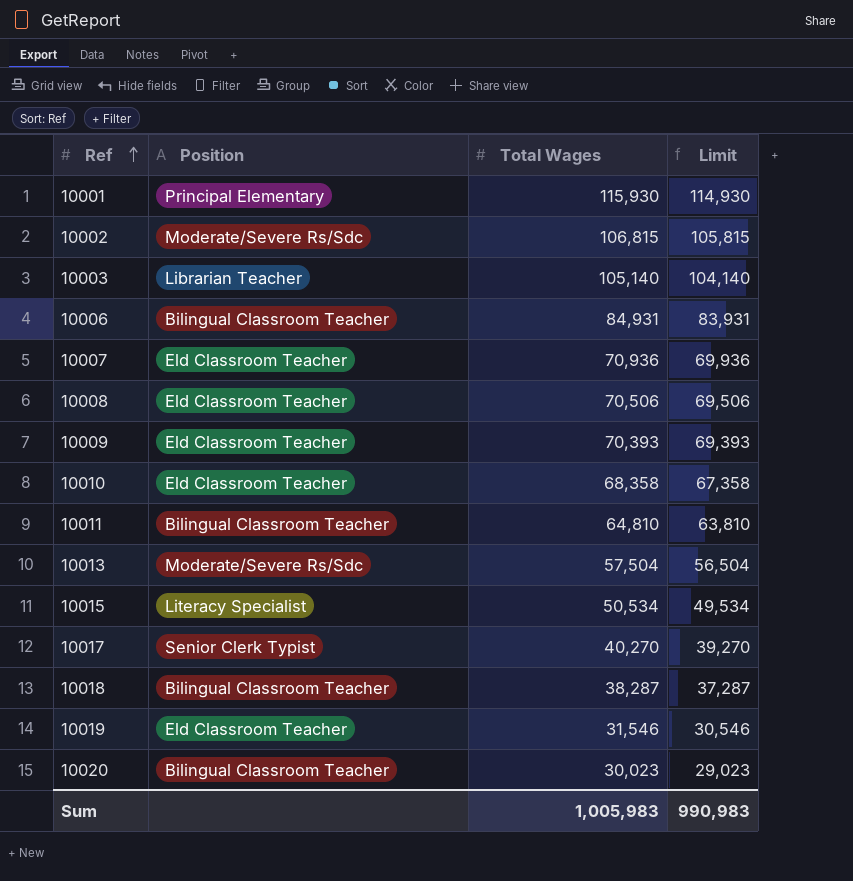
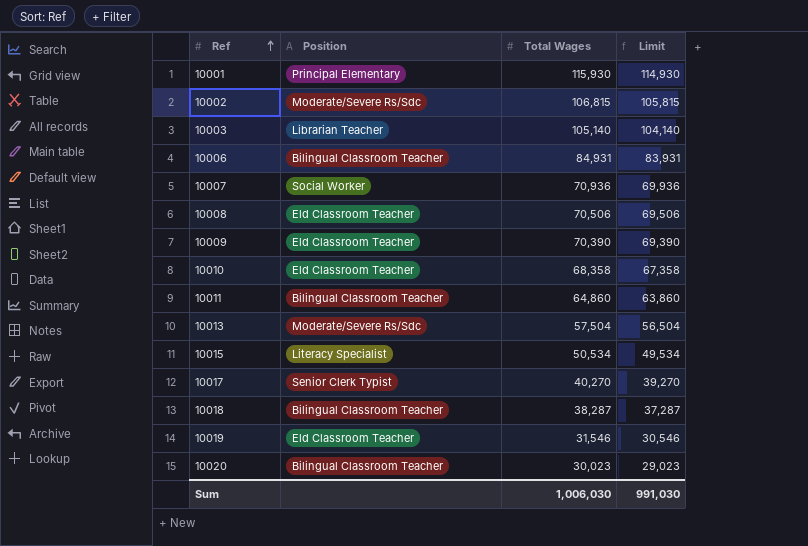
10007 | Position: Eld Classroom Teacher -> Social Worker
10009 | Total Wages: 70,393 -> 70,390
10009 | Limit: 69,393 -> 69,390
10011 | Total Wages: 64,810 -> 64,860
10011 | Limit: 63,810 -> 63,860
Sum | Total Wages: 1,005,983 -> 1,006,030
Sum | Limit: 990,983 -> 991,030

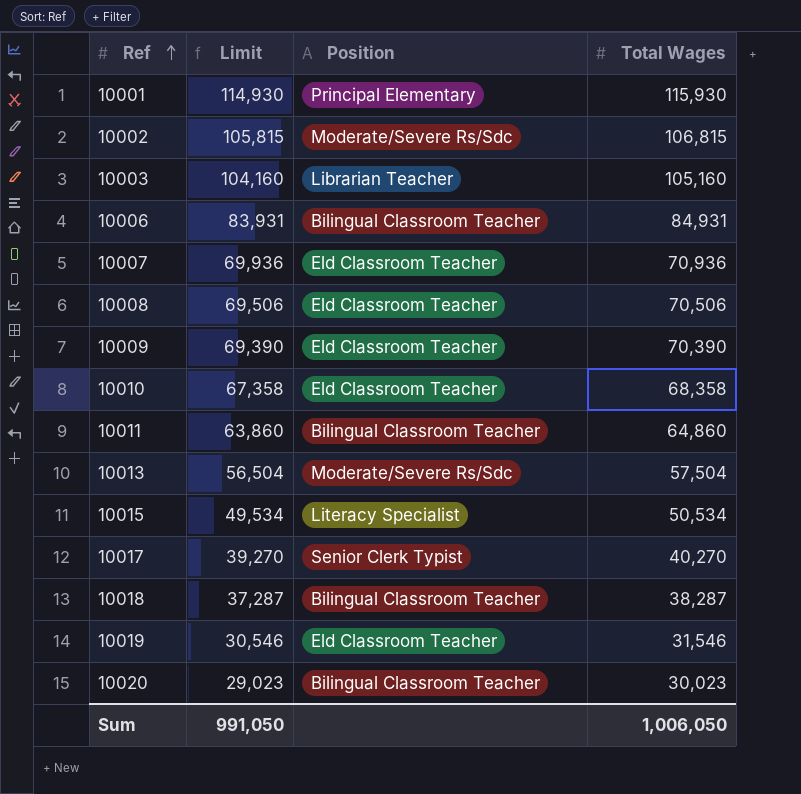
column Limit | position: 4 -> 2
10003 | Limit: 104,140 -> 104,160
10003 | Total Wages: 105,140 -> 105,160
10007 | Position: Social Worker -> Eld Classroom Teacher
Sum | Limit: 991,030 -> 991,050
Sum | Total Wages: 1,006,030 -> 1,006,050

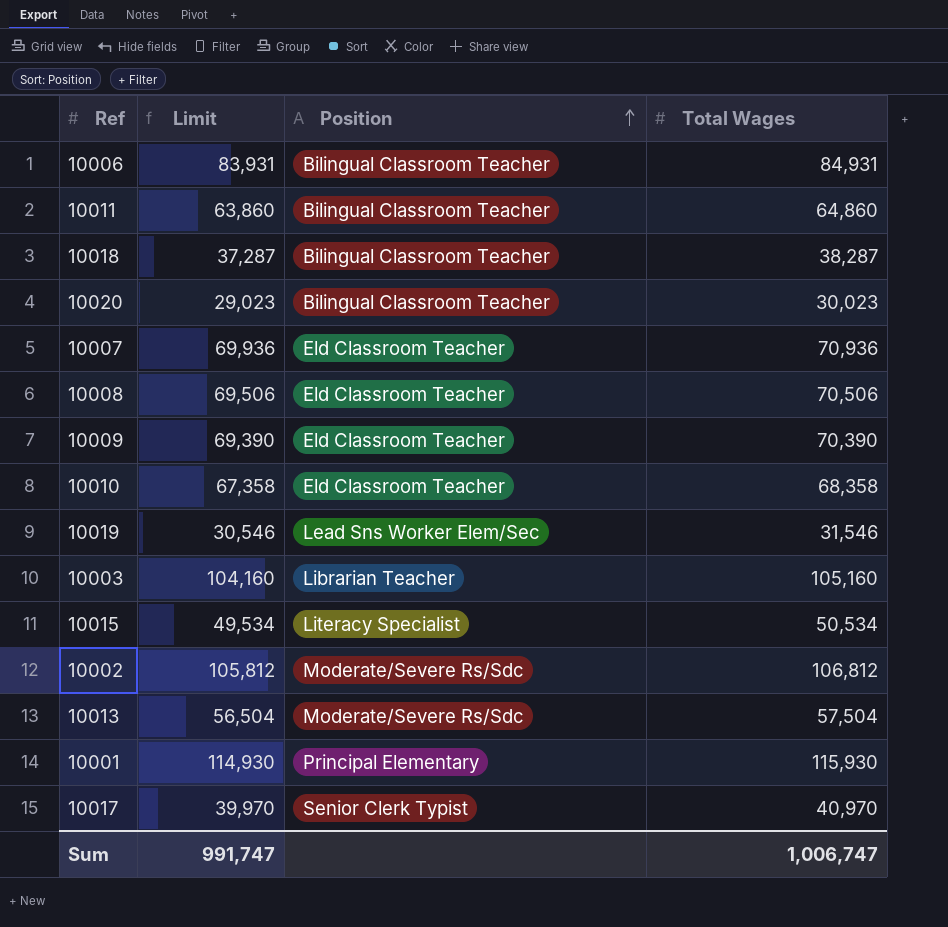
row order: Ref ascending -> Position ascending
10019 | Position: Eld Classroom Teacher -> Lead Sns Worker Elem/Sec
10002 | Limit: 105,815 -> 105,812
10002 | Total Wages: 106,815 -> 106,812
10017 | Limit: 39,270 -> 39,970
10017 | Total Wages: 40,270 -> 40,970
Sum | Limit: 991,050 -> 991,747
Sum | Total Wages: 1,006,050 -> 1,006,747

